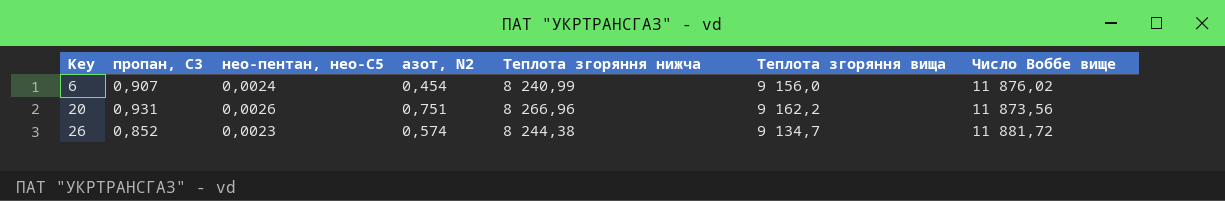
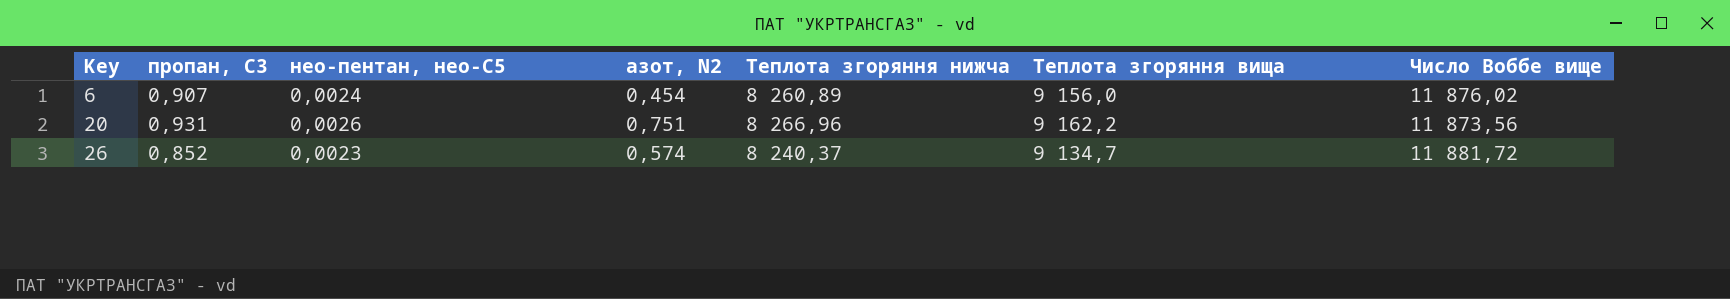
6 | Теплота згоряння нижча: 8 240,99 -> 8 260,89
26 | Теплота згоряння нижча: 8 244,38 -> 8 240,37

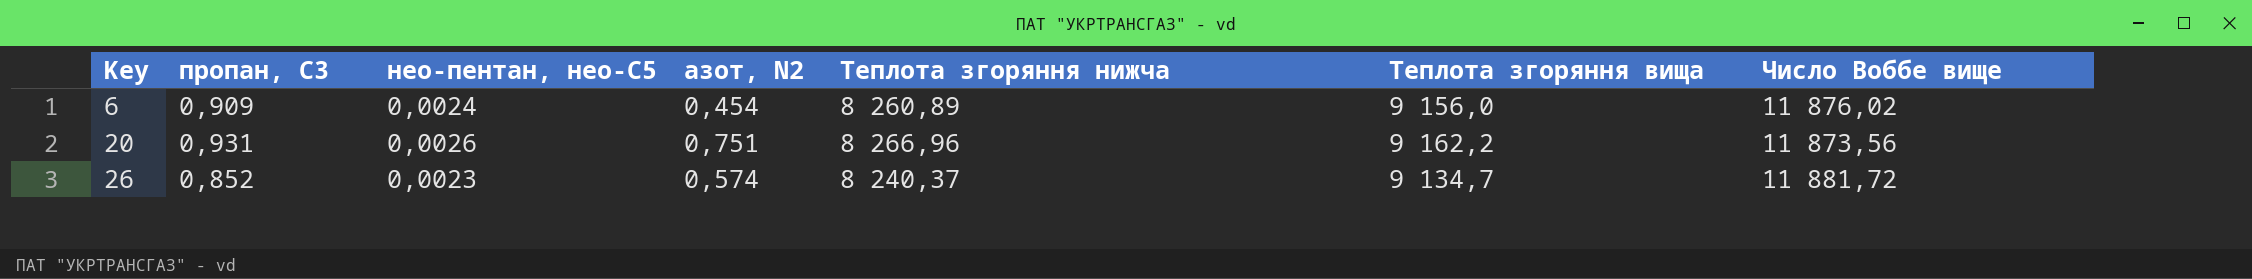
6 | пропан, С3: 0,907 -> 0,909

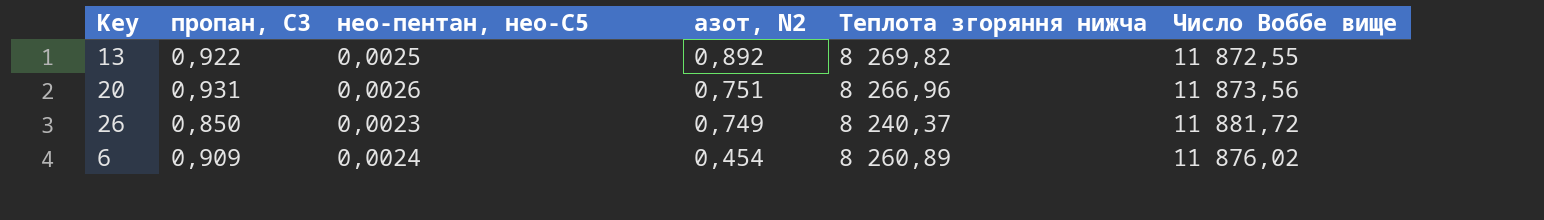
row order: Key ascending -> азот, N2 descending
column Теплота згоряння вища | position: 6 -> none
row 13: none -> 0,922 | 0,0025 | 0,892 | 8 269,82 | 11 872,55
26 | пропан, С3: 0,852 -> 0,850
26 | азот, N2: 0,574 -> 0,749

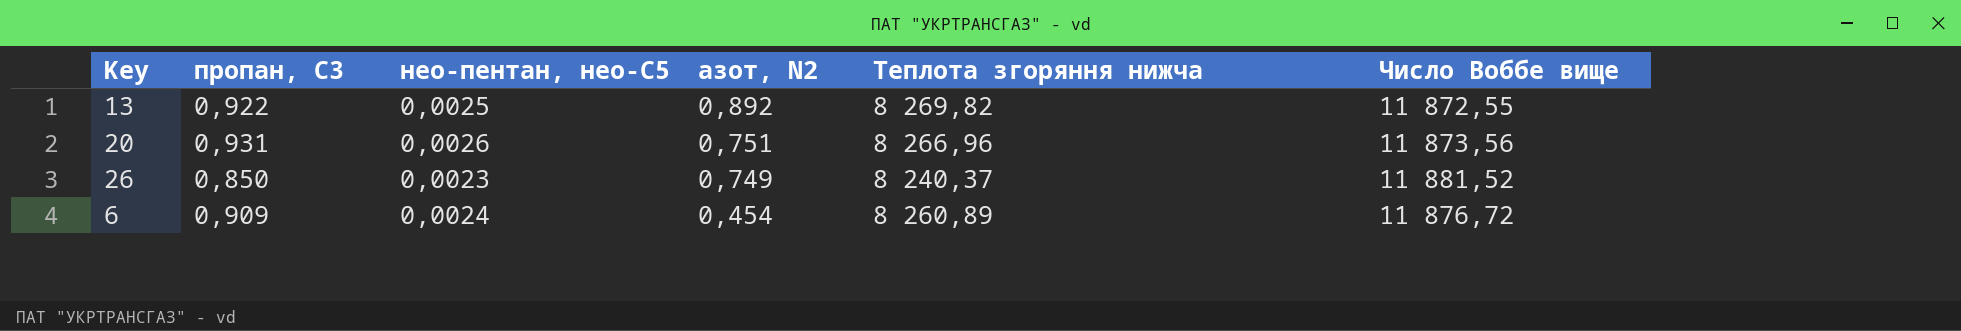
26 | Число Воббе вище: 11 881,72 -> 11 881,52
6 | Число Воббе вище: 11 876,02 -> 11 876,72

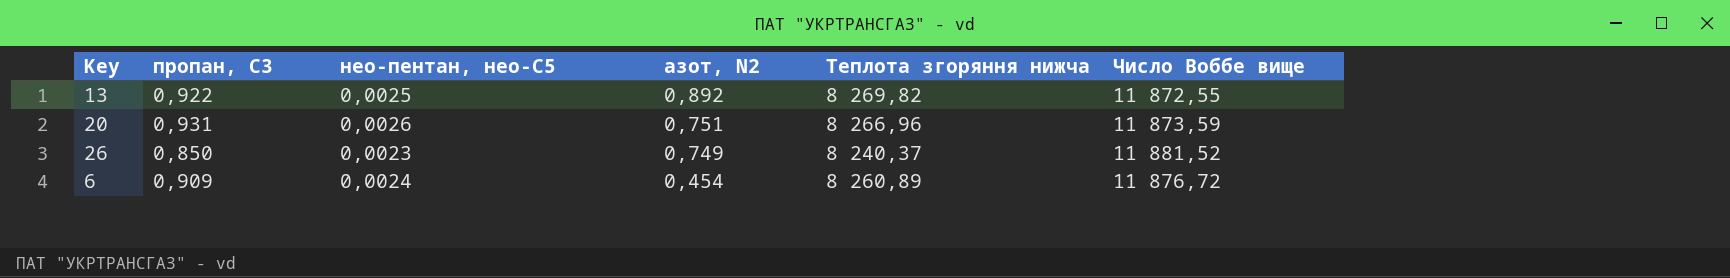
20 | Число Воббе вище: 11 873,56 -> 11 873,59

